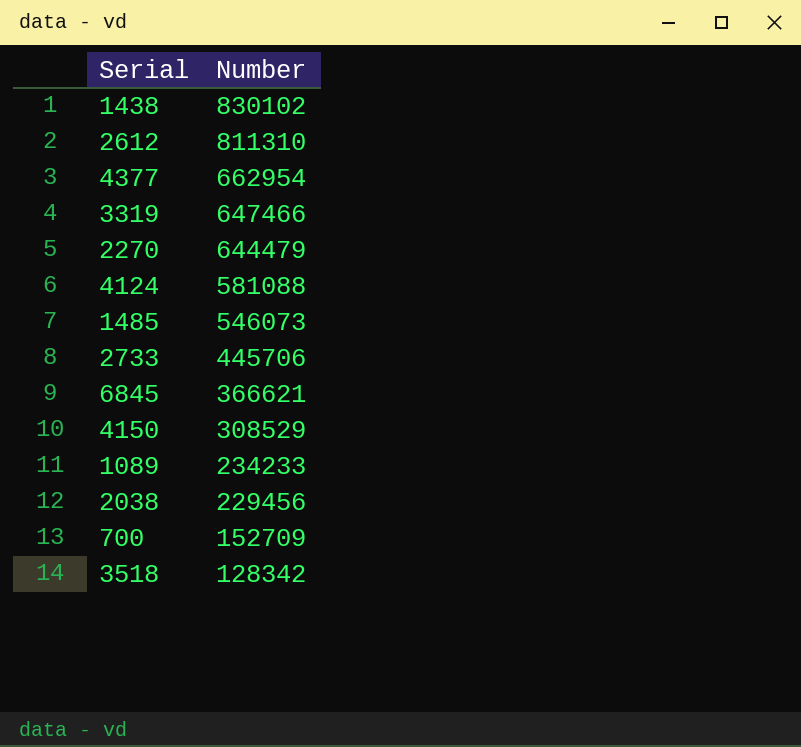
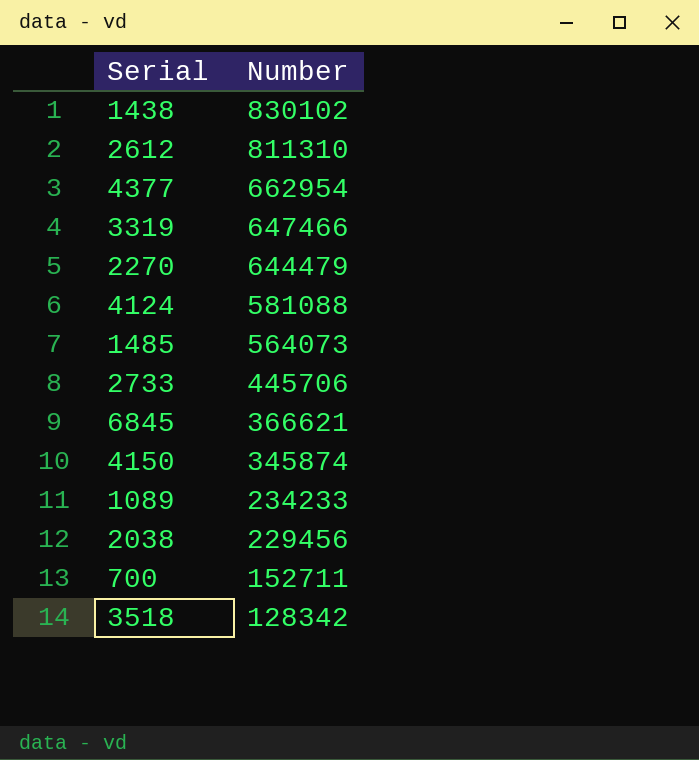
1485 | Number: 546073 -> 564073
4150 | Number: 308529 -> 345874
700 | Number: 152709 -> 152711

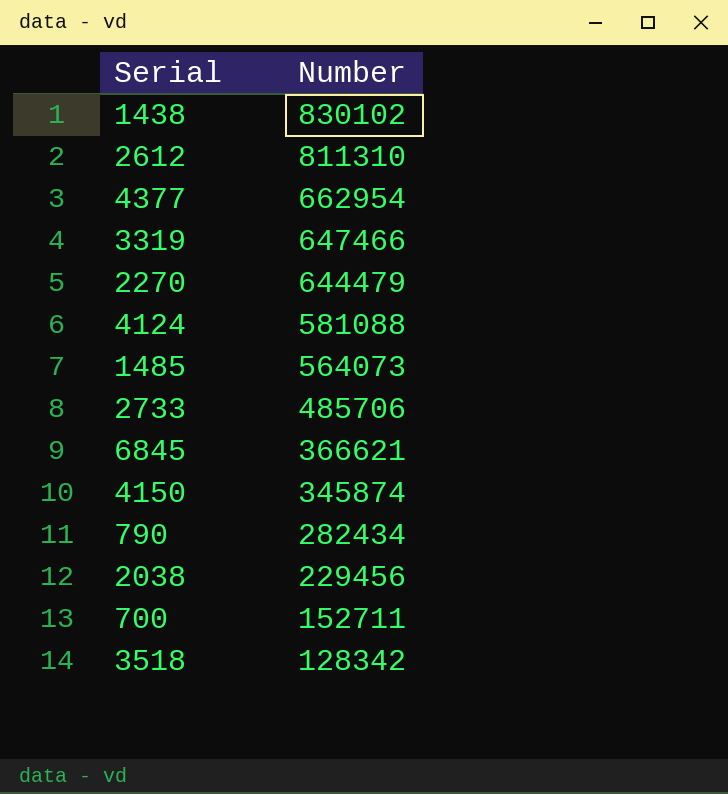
row 1089: 234233 -> none
2733 | Number: 445706 -> 485706
row 790: none -> 282434

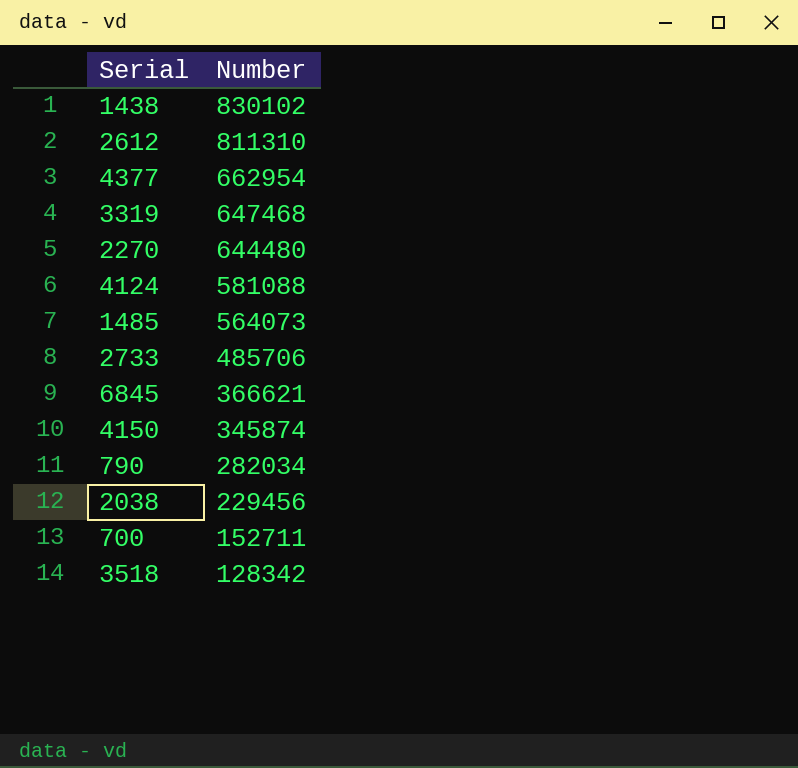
3319 | Number: 647466 -> 647468
2270 | Number: 644479 -> 644480
790 | Number: 282434 -> 282034

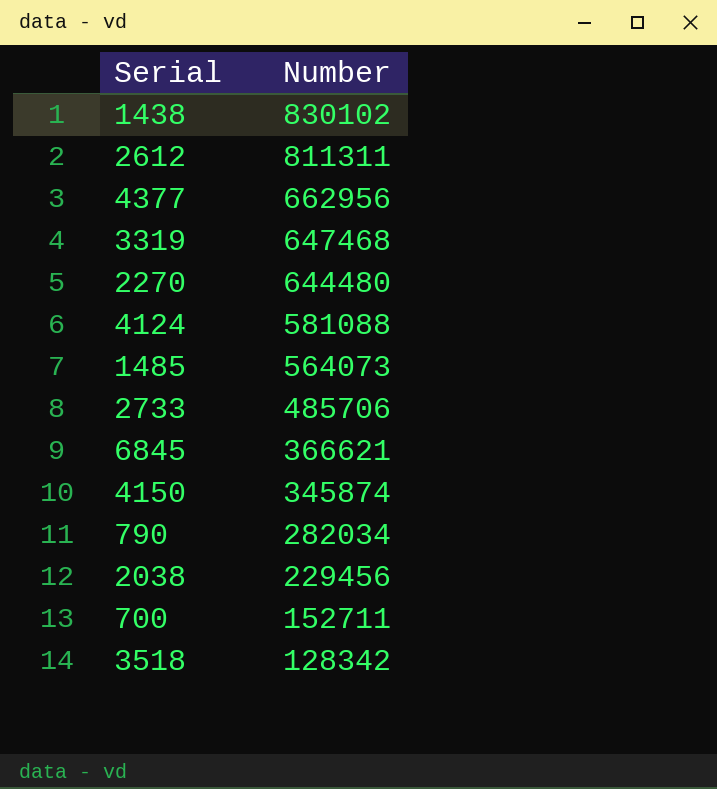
2612 | Number: 811310 -> 811311
4377 | Number: 662954 -> 662956

